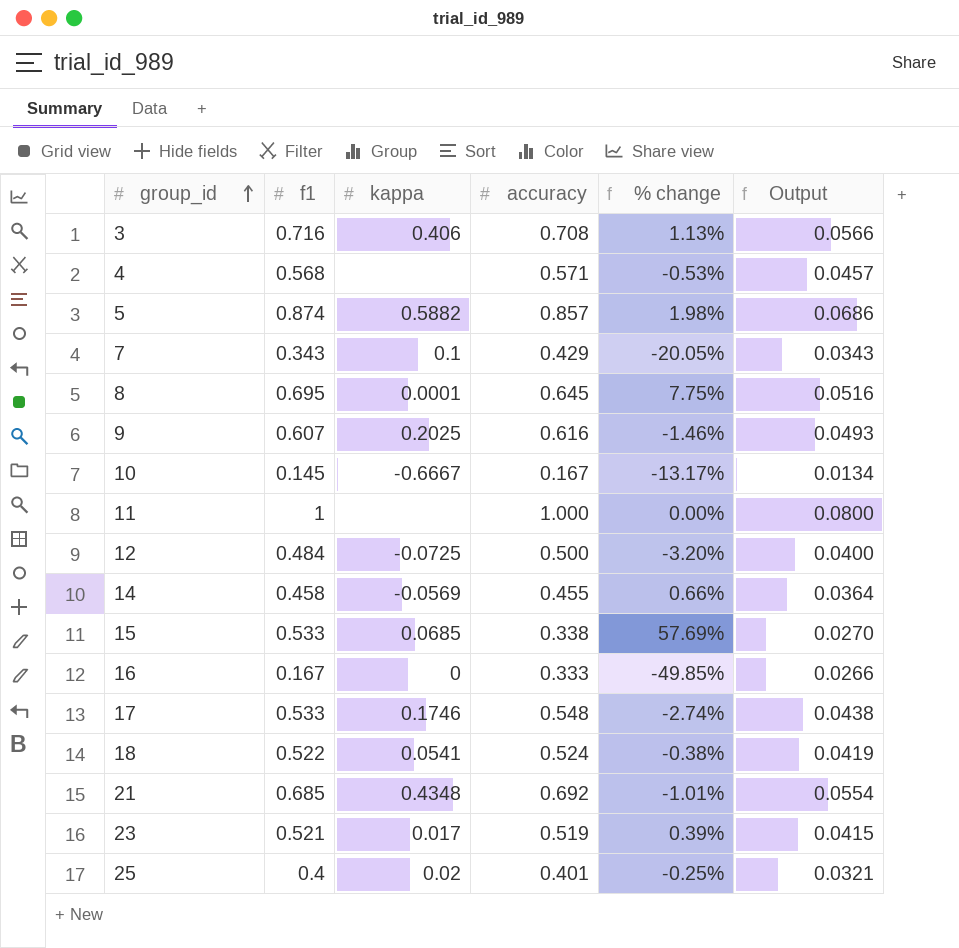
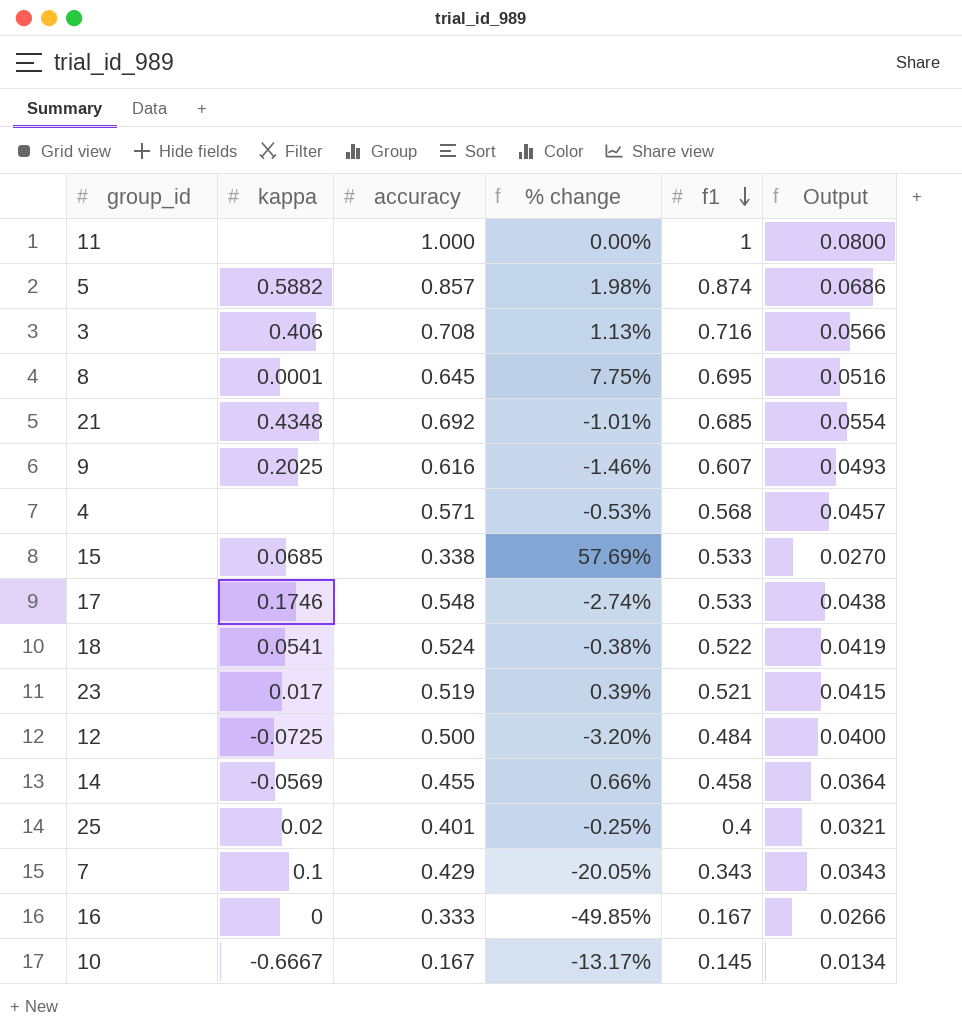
row order: group_id ascending -> f1 descending
column f1 | position: 2 -> 5

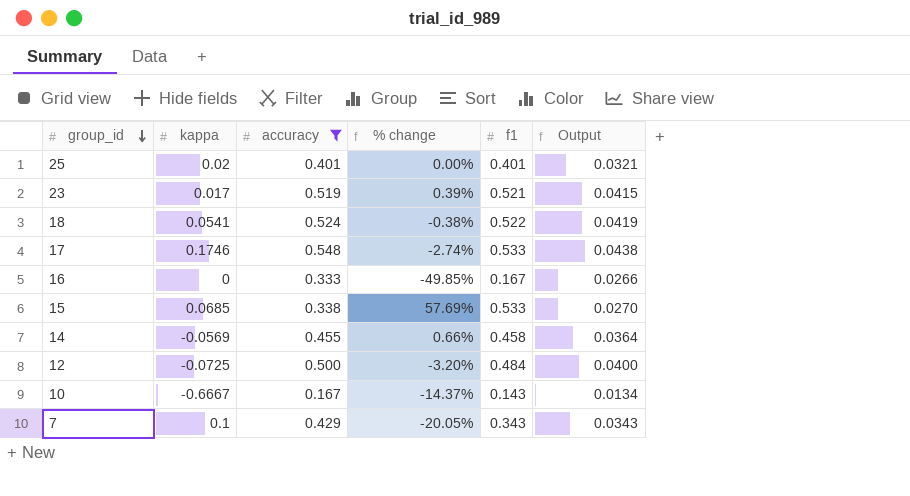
filter: none -> accuracy <= 0.548
row order: f1 descending -> group_id descending
25 | % change: -0.25% -> 0.00%
25 | f1: 0.4 -> 0.401
10 | % change: -13.17% -> -14.37%
10 | f1: 0.145 -> 0.143

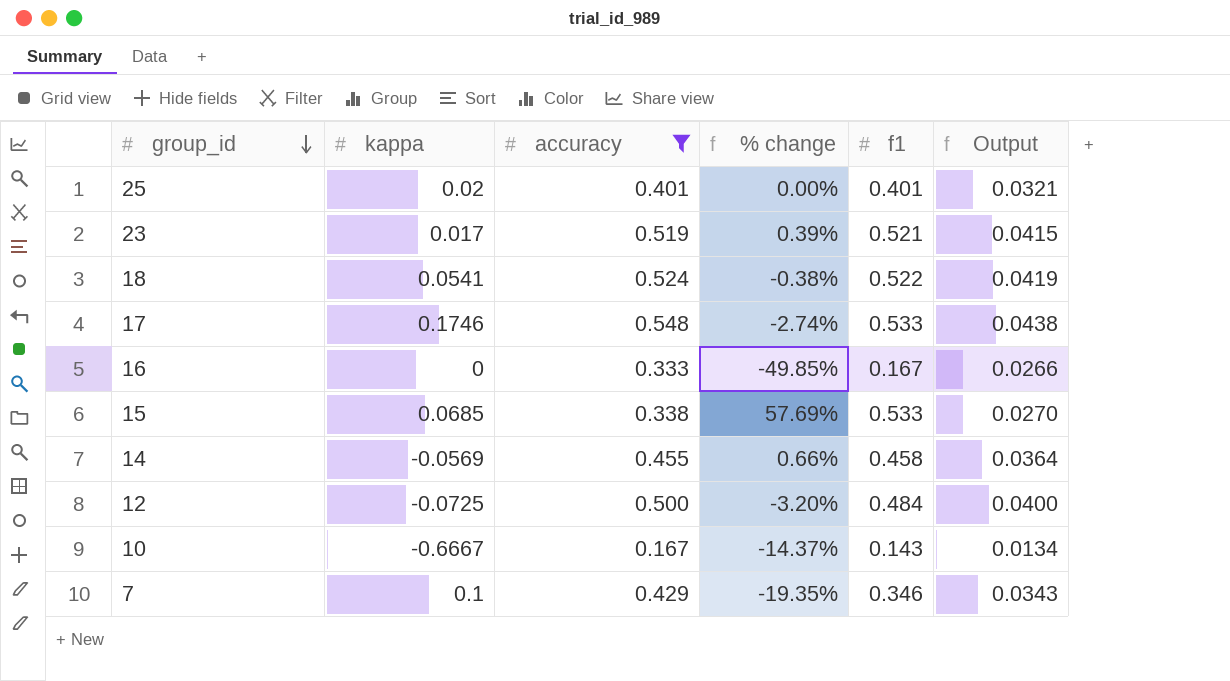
7 | % change: -20.05% -> -19.35%
7 | f1: 0.343 -> 0.346

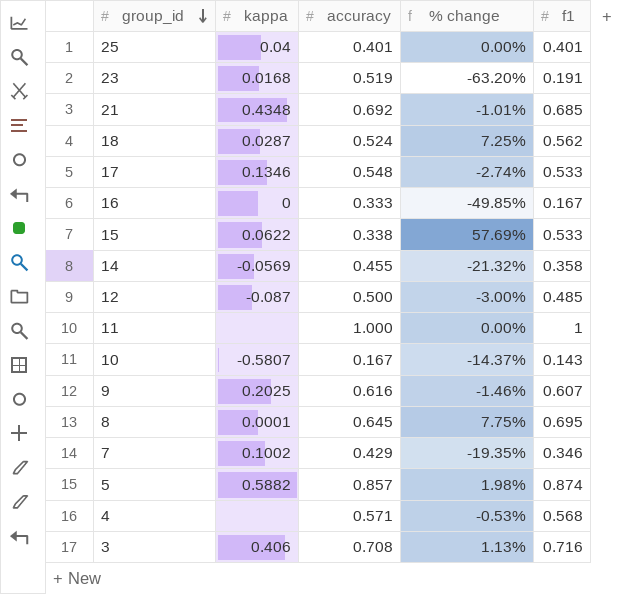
filter: accuracy <= 0.548 -> none
column Output | formula: [accuracy] * 0.08 -> none
25 | kappa: 0.02 -> 0.04
23 | kappa: 0.017 -> 0.0168
23 | % change: 0.39% -> -63.20%
23 | f1: 0.521 -> 0.191
18 | kappa: 0.0541 -> 0.0287
18 | % change: -0.38% -> 7.25%
18 | f1: 0.522 -> 0.562
17 | kappa: 0.1746 -> 0.1346
15 | kappa: 0.0685 -> 0.0622
14 | % change: 0.66% -> -21.32%
14 | f1: 0.458 -> 0.358
12 | kappa: -0.0725 -> -0.087
12 | % change: -3.20% -> -3.00%
12 | f1: 0.484 -> 0.485
10 | kappa: -0.6667 -> -0.5807
7 | kappa: 0.1 -> 0.1002

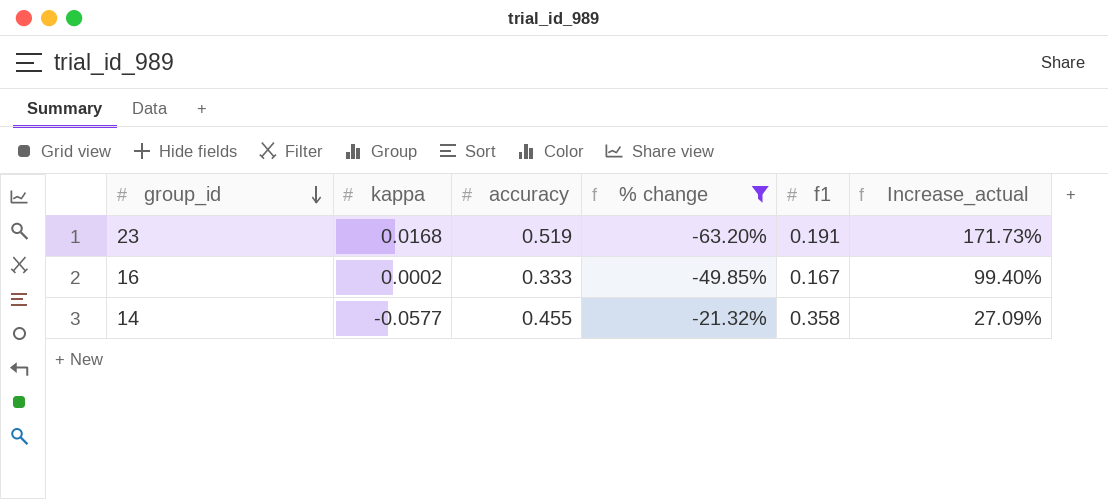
filter: none -> % change <= -21.32%
column Increase_actual | formula: none -> ([accuracy] - [f1]) / [f1]
16 | kappa: 0 -> 0.0002
14 | kappa: -0.0569 -> -0.0577

